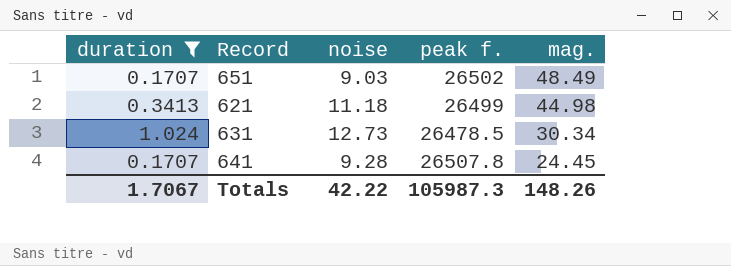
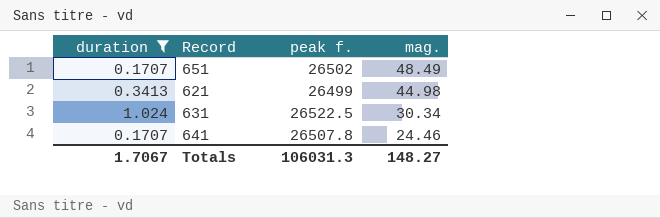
column noise | position: 3 -> none
631 | peak f.: 26478.5 -> 26522.5
641 | mag.: 24.45 -> 24.46
Totals | peak f.: 105987.3 -> 106031.3
Totals | mag.: 148.26 -> 148.27

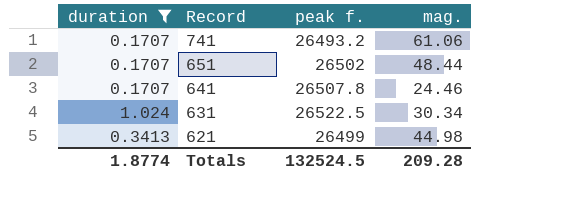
row order: mag. descending -> Record descending
row 741: none -> 0.1707 | 26493.2 | 61.06
651 | mag.: 48.49 -> 48.44
Totals | duration: 1.7067 -> 1.8774
Totals | peak f.: 106031.3 -> 132524.5
Totals | mag.: 148.27 -> 209.28

